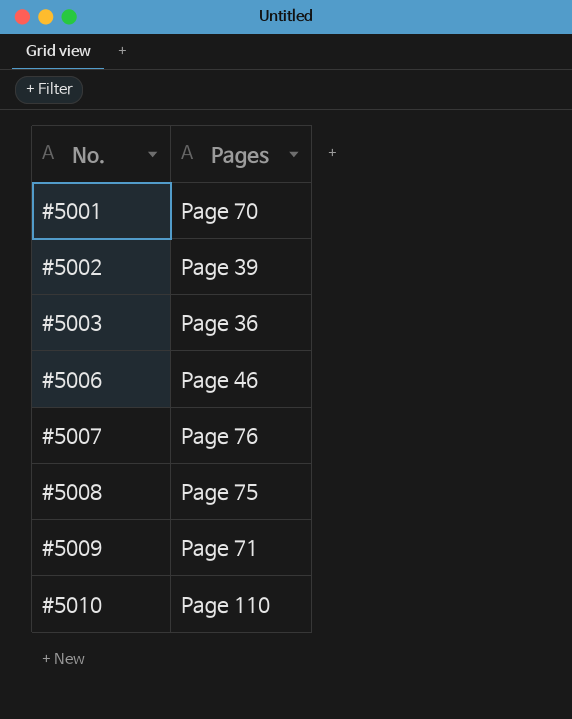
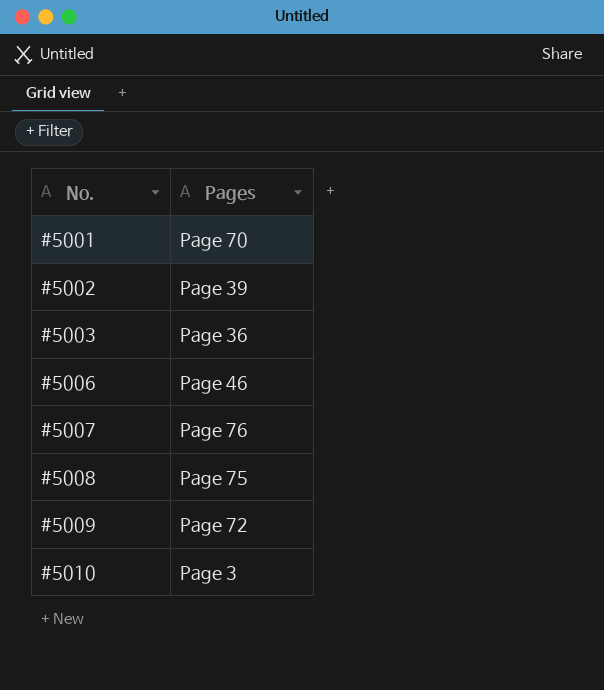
#5009 | Pages: Page 71 -> Page 72
#5010 | Pages: Page 110 -> Page 3

